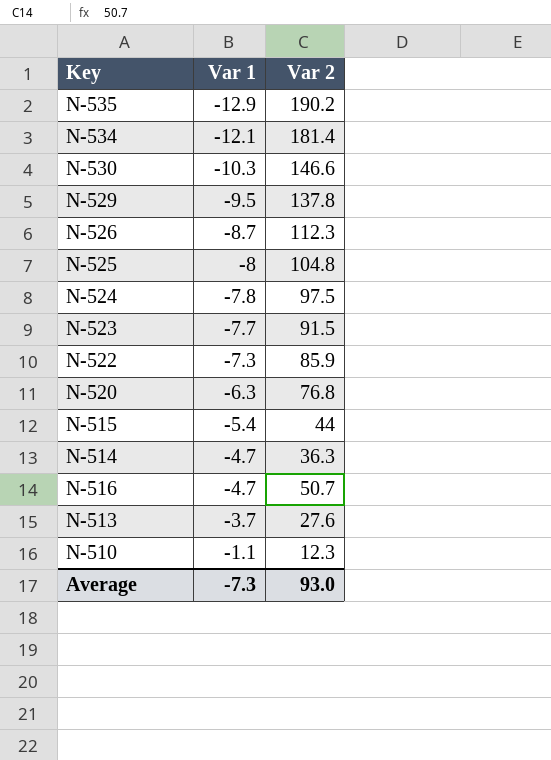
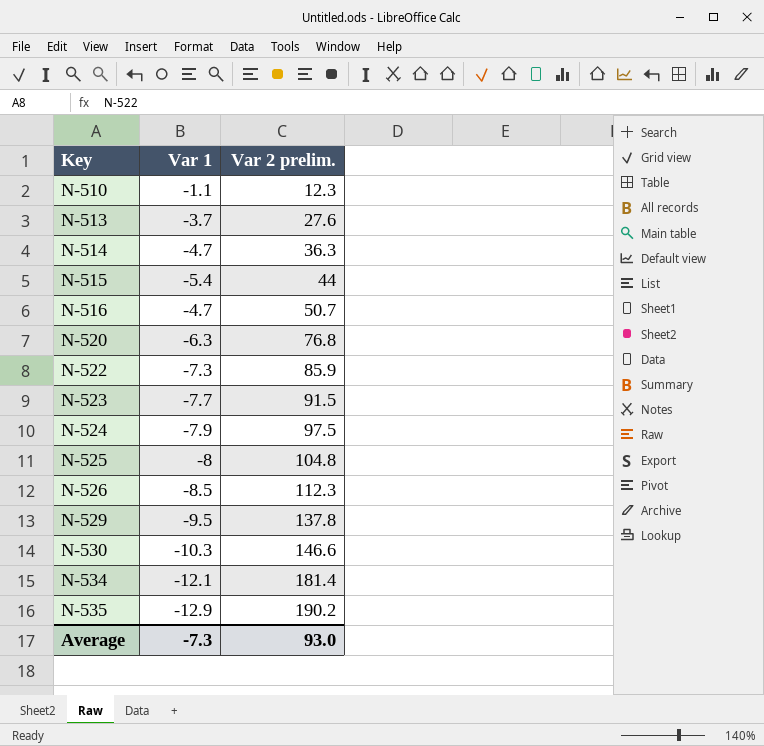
row order: Var 1 ascending -> Key ascending
column name: Var 2 -> Var 2 prelim.
N-524 | Var 1: -7.8 -> -7.9
N-526 | Var 1: -8.7 -> -8.5

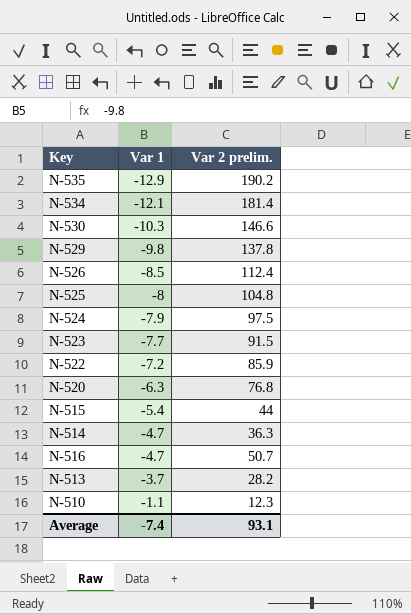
row order: Key ascending -> Var 1 ascending
N-529 | Var 1: -9.5 -> -9.8
N-526 | Var 2 prelim.: 112.3 -> 112.4
N-522 | Var 1: -7.3 -> -7.2
N-513 | Var 2 prelim.: 27.6 -> 28.2
Average | Var 1: -7.3 -> -7.4
Average | Var 2 prelim.: 93.0 -> 93.1

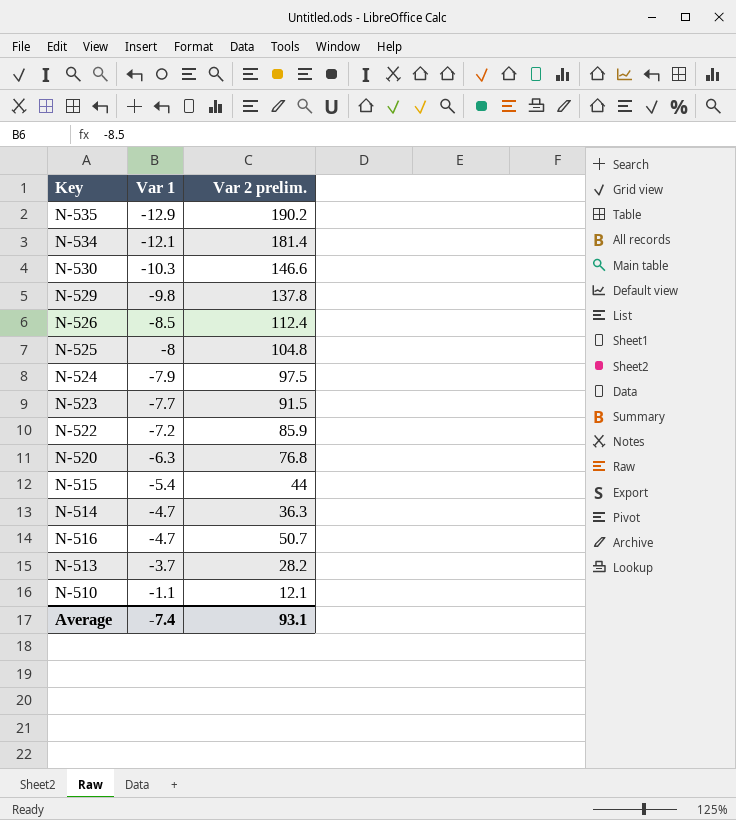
N-510 | Var 2 prelim.: 12.3 -> 12.1

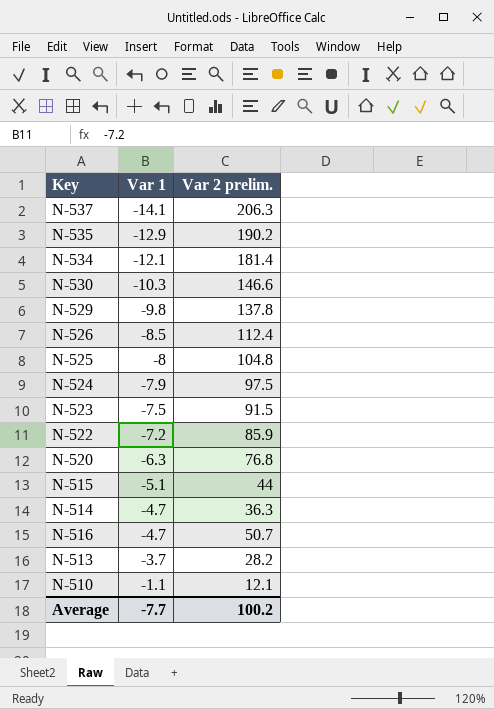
row N-537: none -> -14.1 | 206.3
N-523 | Var 1: -7.7 -> -7.5
N-515 | Var 1: -5.4 -> -5.1
Average | Var 1: -7.4 -> -7.7
Average | Var 2 prelim.: 93.1 -> 100.2

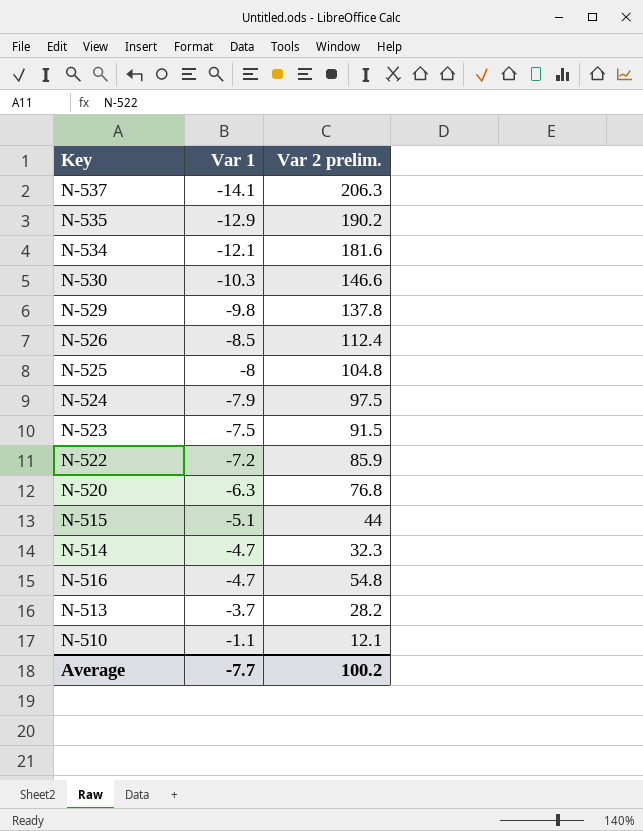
N-534 | Var 2 prelim.: 181.4 -> 181.6
N-514 | Var 2 prelim.: 36.3 -> 32.3
N-516 | Var 2 prelim.: 50.7 -> 54.8

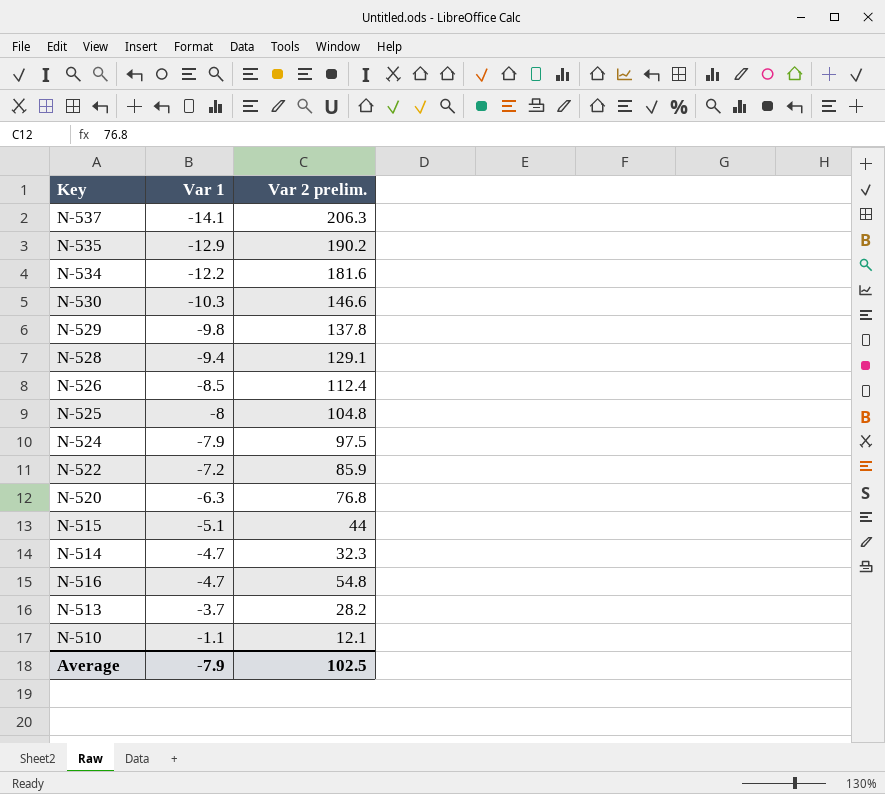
row N-523: -7.5 | 91.5 -> none
N-534 | Var 1: -12.1 -> -12.2
row N-528: none -> -9.4 | 129.1
Average | Var 1: -7.7 -> -7.9
Average | Var 2 prelim.: 100.2 -> 102.5

